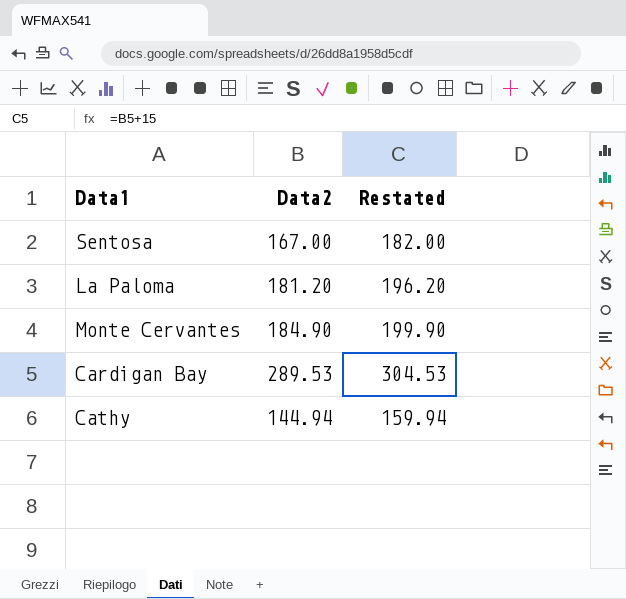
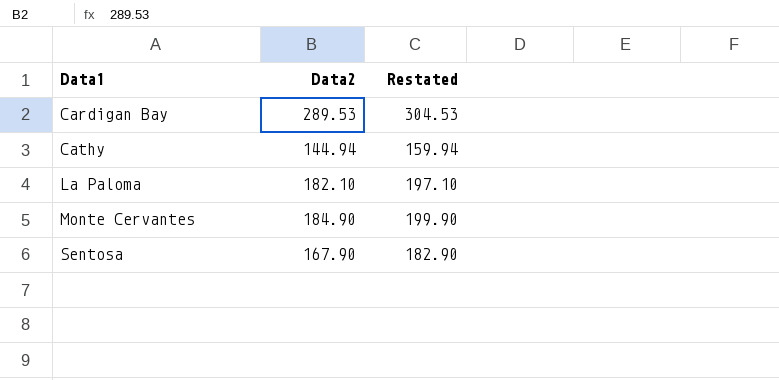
row order: none -> Data1 ascending
La Paloma | Data2: 181.20 -> 182.10
La Paloma | Restated: 196.20 -> 197.10
Sentosa | Data2: 167.00 -> 167.90
Sentosa | Restated: 182.00 -> 182.90

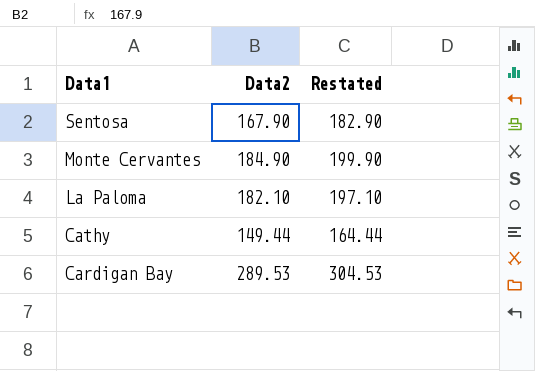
row order: Data1 ascending -> Data1 descending
Cathy | Data2: 144.94 -> 149.44
Cathy | Restated: 159.94 -> 164.44

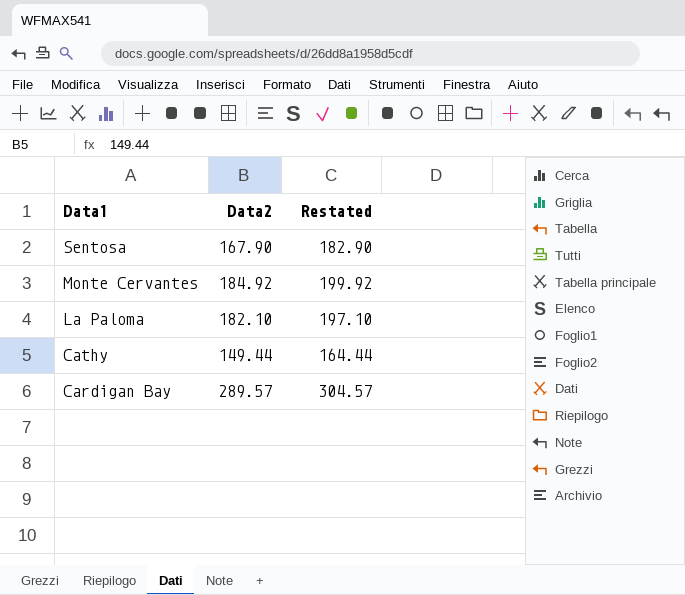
Monte Cervantes | Data2: 184.90 -> 184.92
Monte Cervantes | Restated: 199.90 -> 199.92
Cardigan Bay | Data2: 289.53 -> 289.57
Cardigan Bay | Restated: 304.53 -> 304.57

